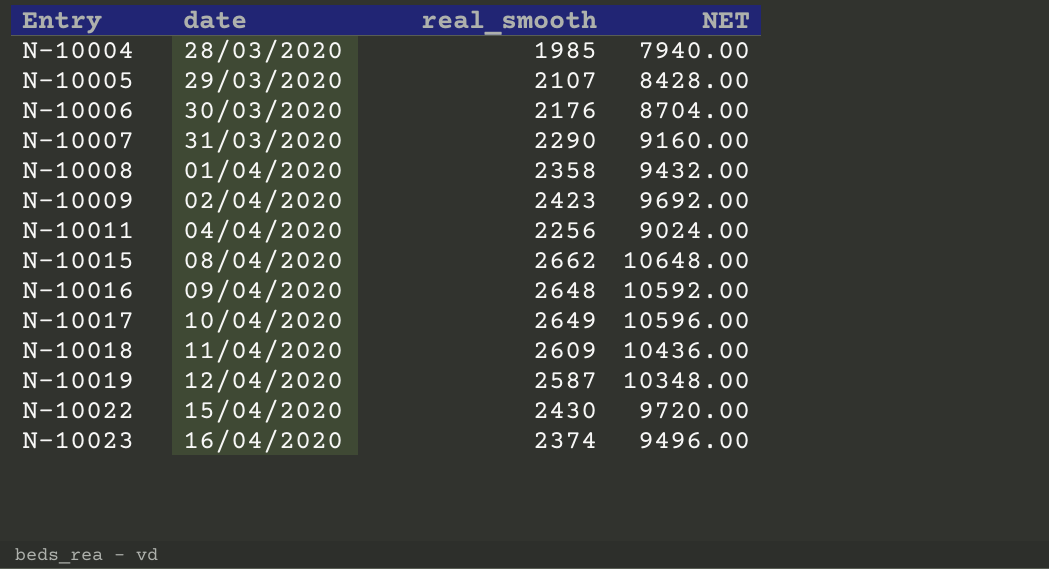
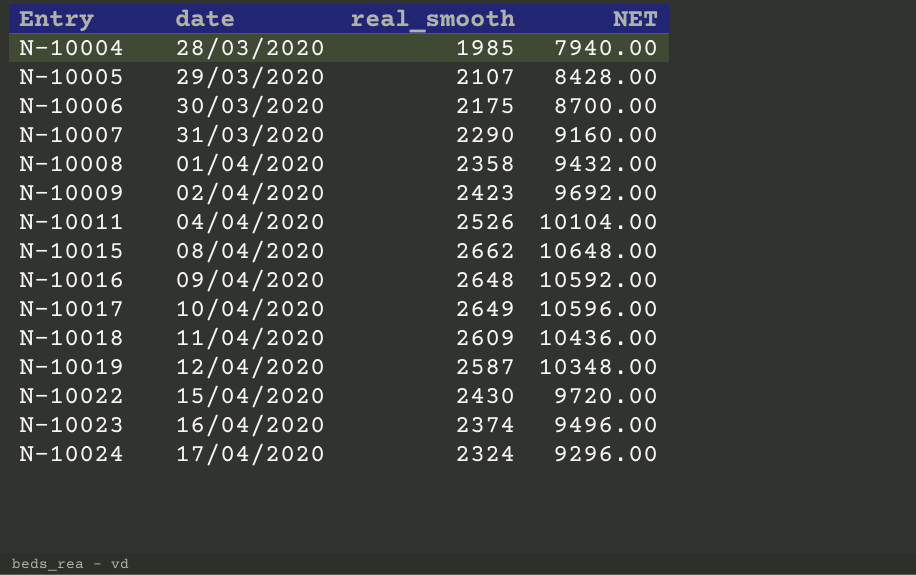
N-10006 | real_smooth: 2176 -> 2175
N-10006 | NET: 8704.00 -> 8700.00
N-10011 | real_smooth: 2256 -> 2526
N-10011 | NET: 9024.00 -> 10104.00
row N-10024: none -> 17/04/2020 | 2324 | 9296.00

